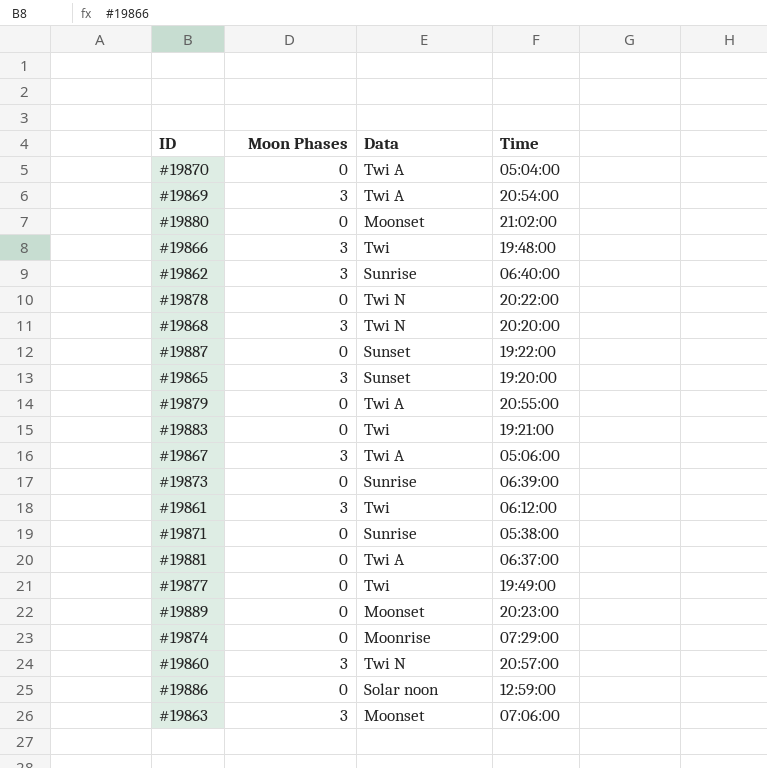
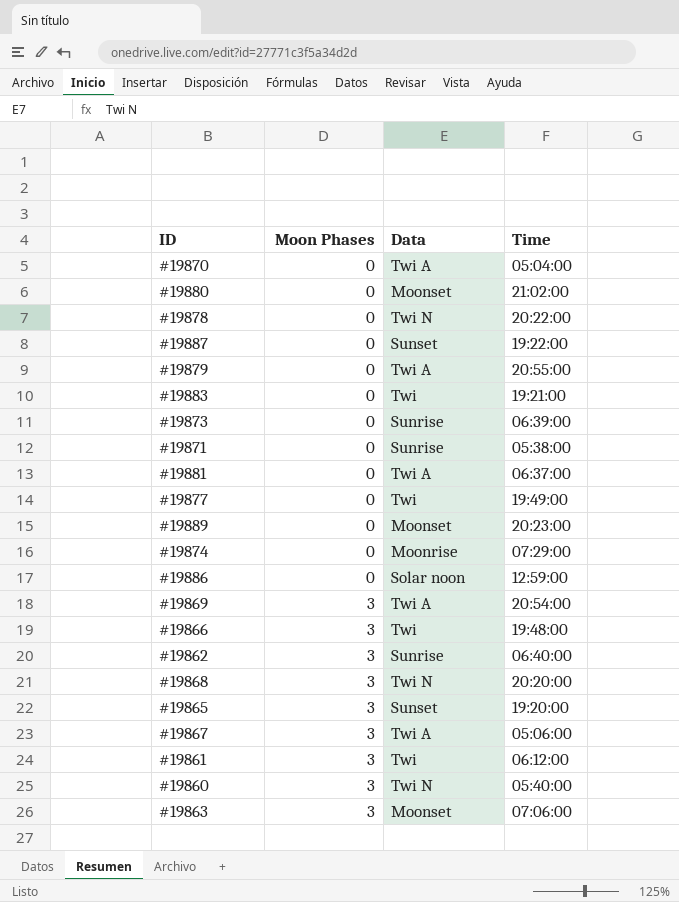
row order: none -> Moon Phases ascending
#19860 | Time: 20:57:00 -> 05:40:00

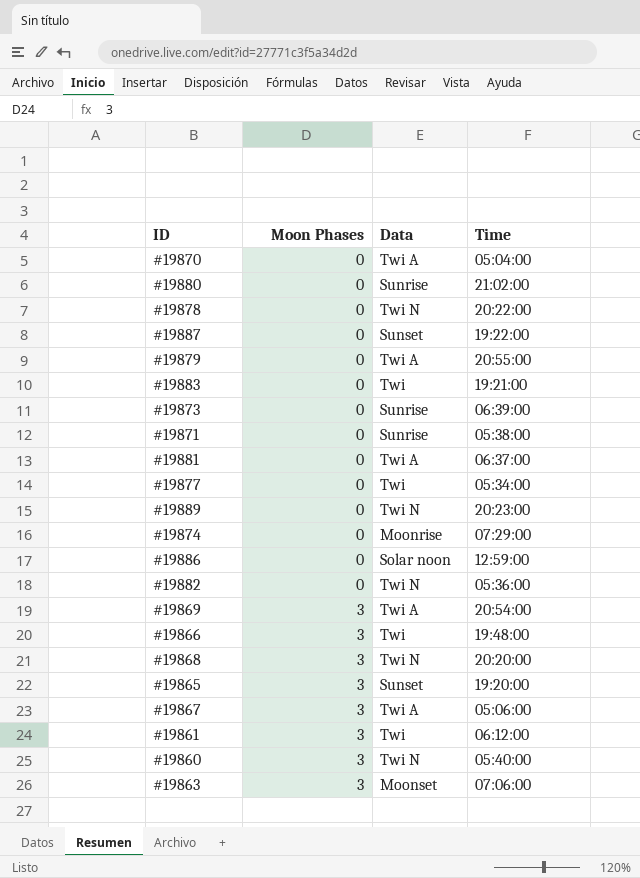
row #19862: 3 | Sunrise | 06:40:00 -> none
#19880 | Data: Moonset -> Sunrise
#19877 | Time: 19:49:00 -> 05:34:00
#19889 | Data: Moonset -> Twi N
row #19882: none -> 0 | Twi N | 05:36:00

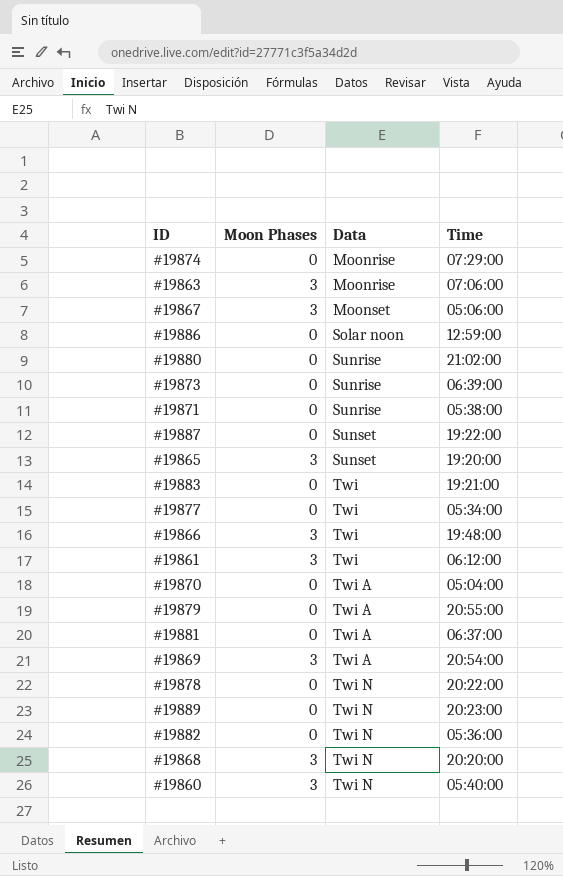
row order: Moon Phases ascending -> Data ascending
#19863 | Data: Moonset -> Moonrise
#19867 | Data: Twi A -> Moonset

